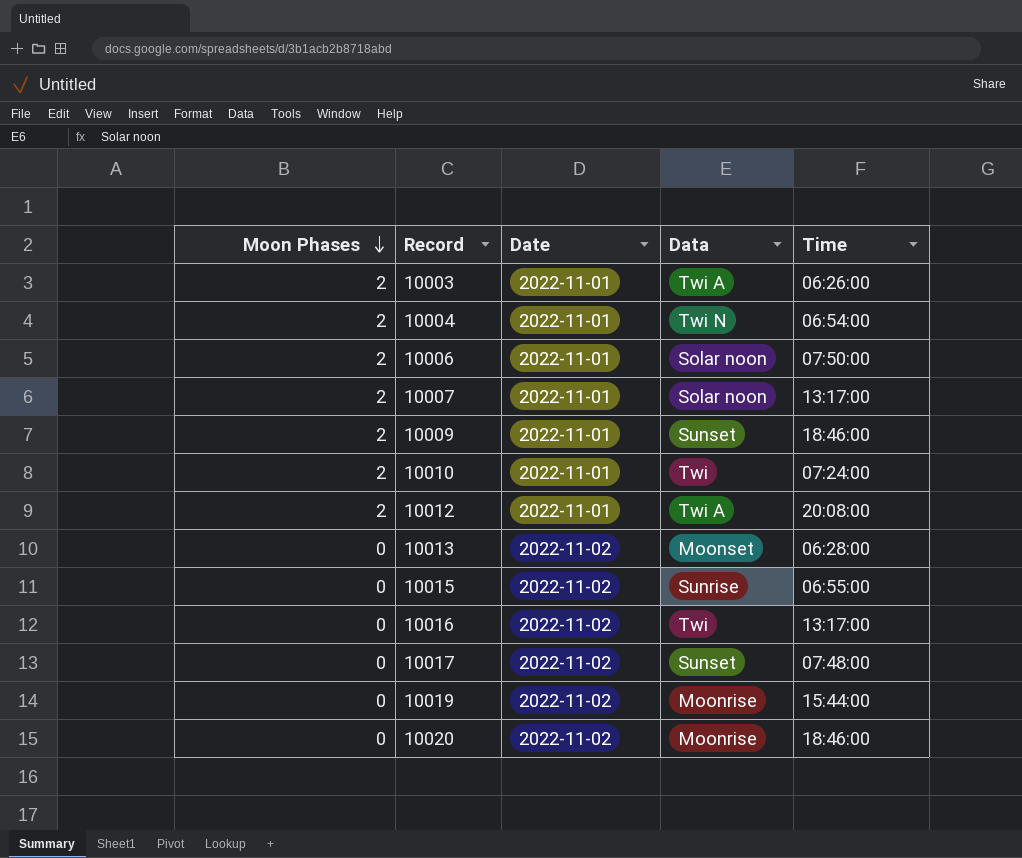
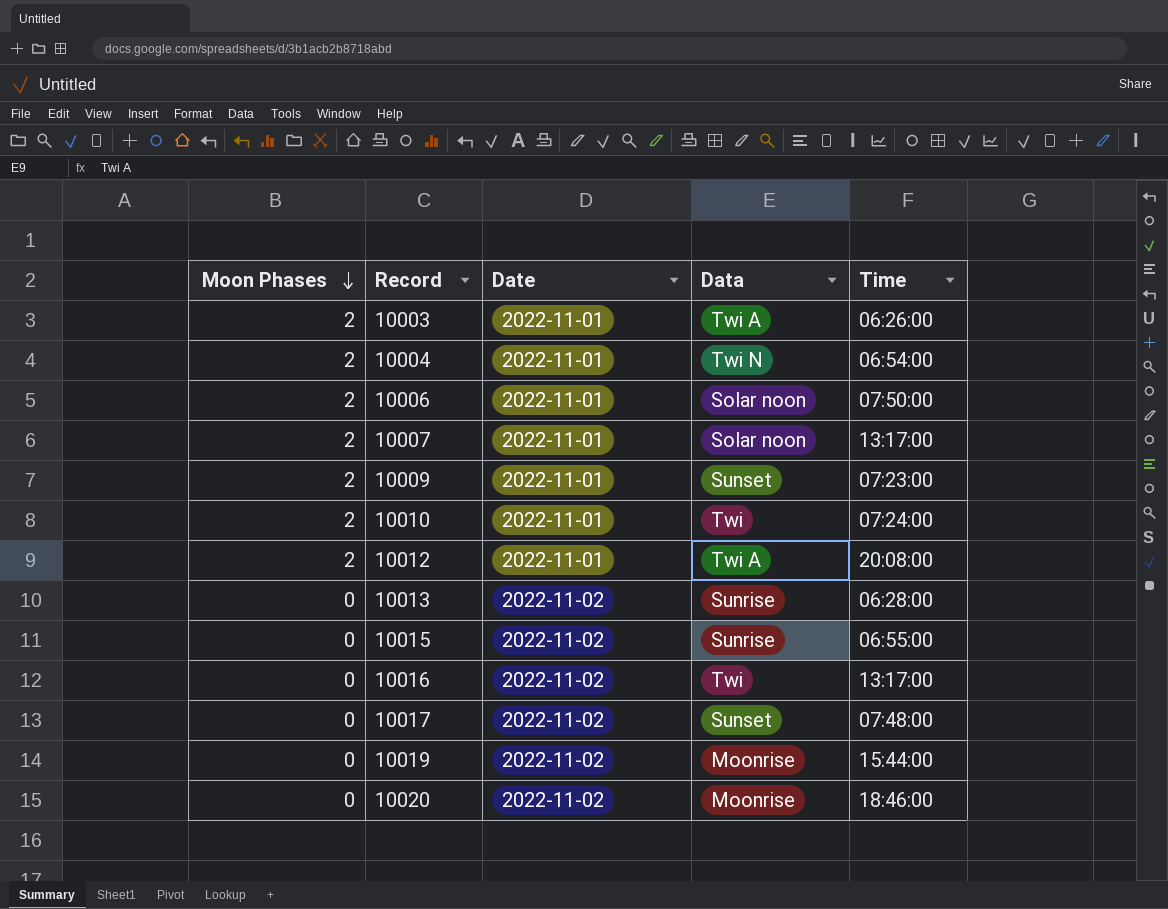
10009 | Time: 18:46:00 -> 07:23:00
10013 | Data: Moonset -> Sunrise

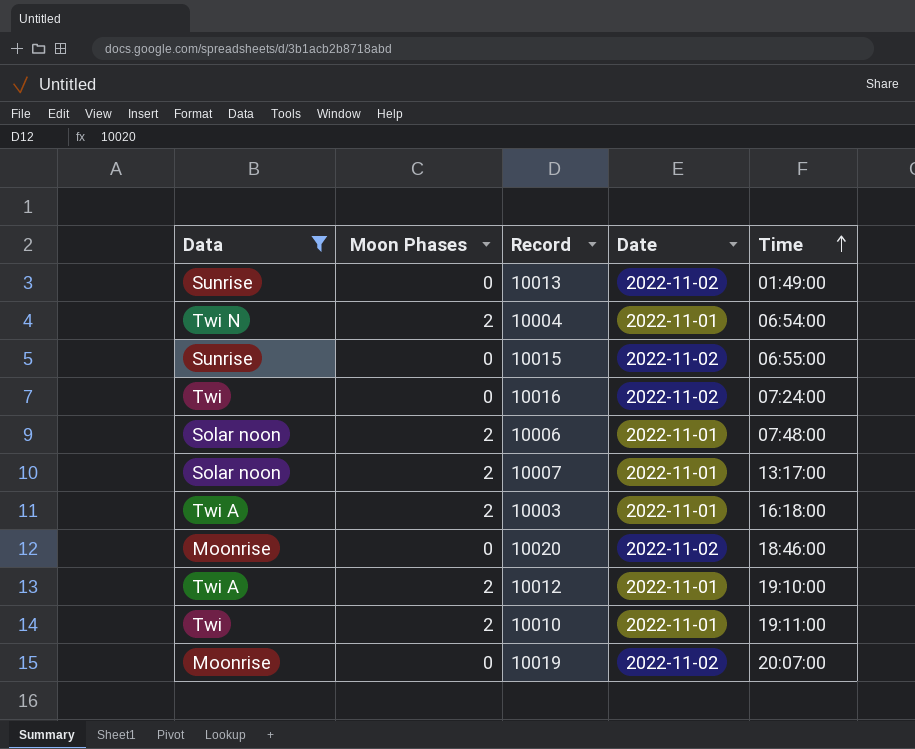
filter: none -> Data != Sunset
row order: Moon Phases descending -> Time ascending
column Data | position: 4 -> 1
10013 | Time: 06:28:00 -> 01:49:00
10016 | Time: 13:17:00 -> 07:24:00
10006 | Time: 07:50:00 -> 07:48:00
10003 | Time: 06:26:00 -> 16:18:00
10012 | Time: 20:08:00 -> 19:10:00
10010 | Time: 07:24:00 -> 19:11:00
10019 | Time: 15:44:00 -> 20:07:00

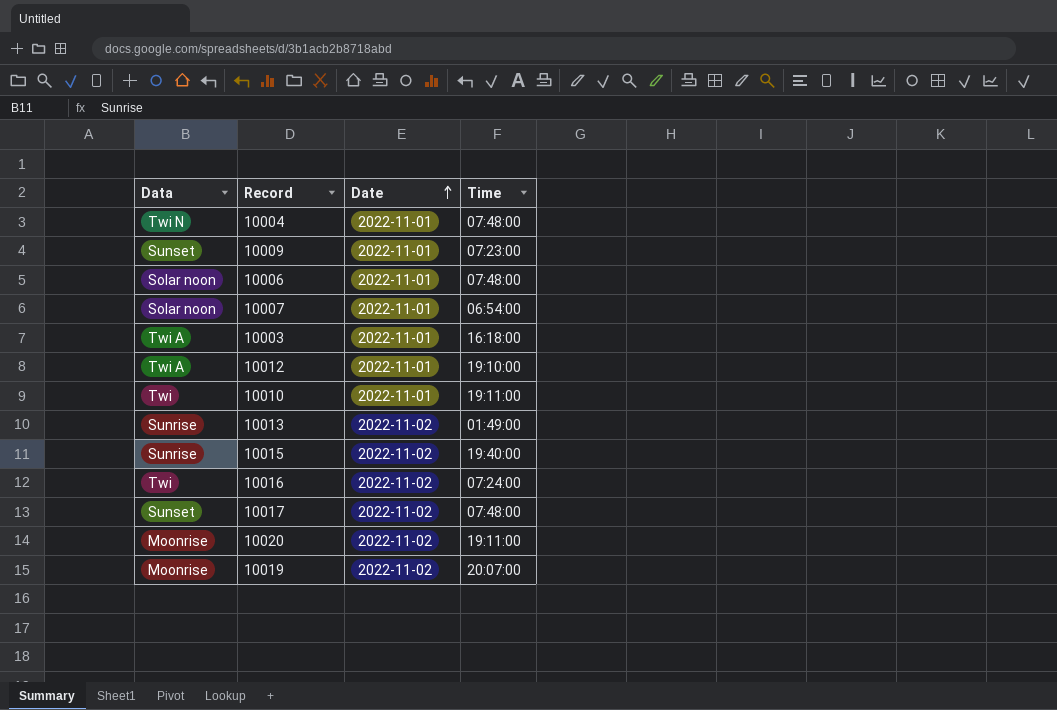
filter: Data != Sunset -> none
row order: Time ascending -> Date ascending
column Moon Phases | position: 2 -> none
10004 | Time: 06:54:00 -> 07:48:00
10007 | Time: 13:17:00 -> 06:54:00
10015 | Time: 06:55:00 -> 19:40:00
10020 | Time: 18:46:00 -> 19:11:00

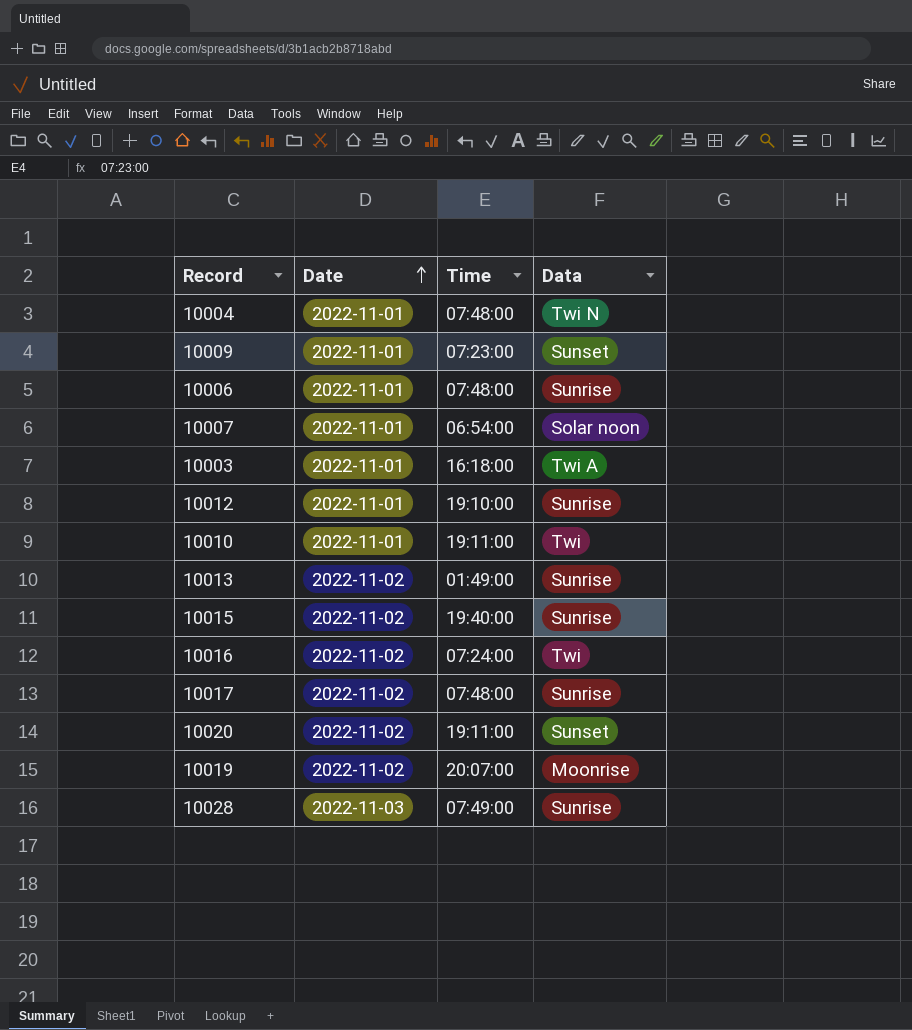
column Data | position: 1 -> 4
10006 | Data: Solar noon -> Sunrise
10012 | Data: Twi A -> Sunrise
10017 | Data: Sunset -> Sunrise
10020 | Data: Moonrise -> Sunset
row 10028: none -> 2022-11-03 | 07:49:00 | Sunrise

